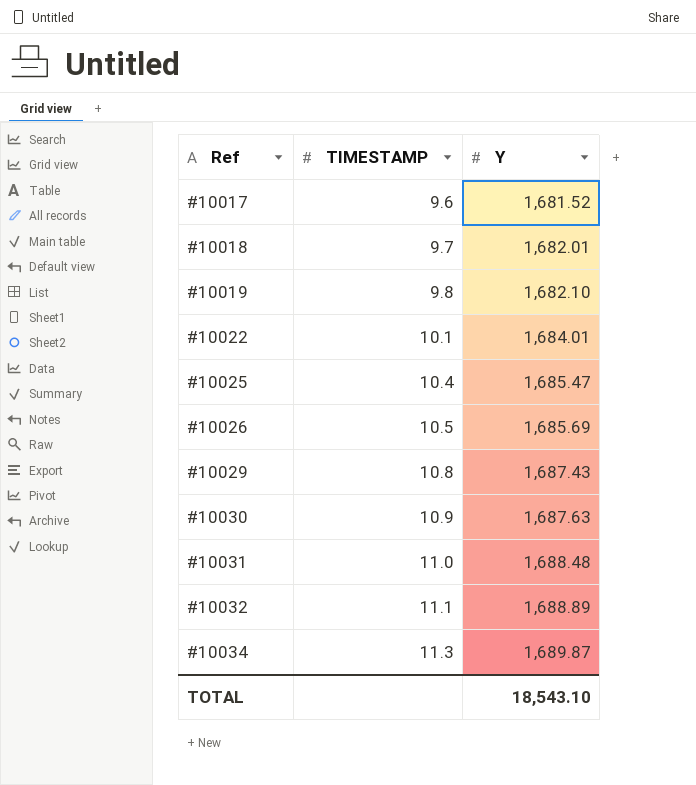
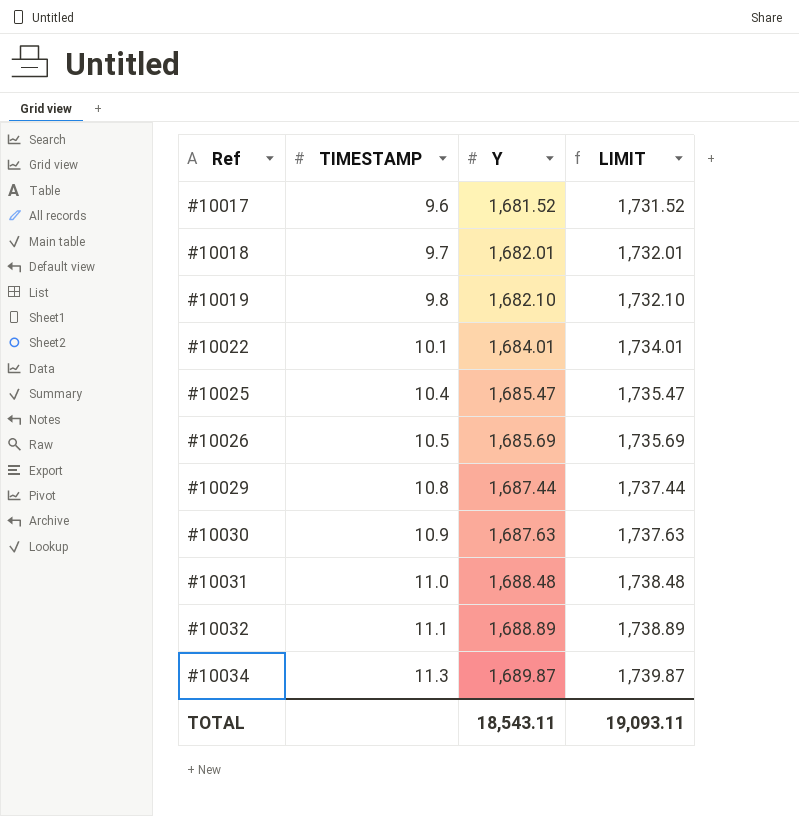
column LIMIT | formula: none -> [Y] + 50
#10029 | Y: 1,687.43 -> 1,687.44
TOTAL | Y: 18,543.10 -> 18,543.11

